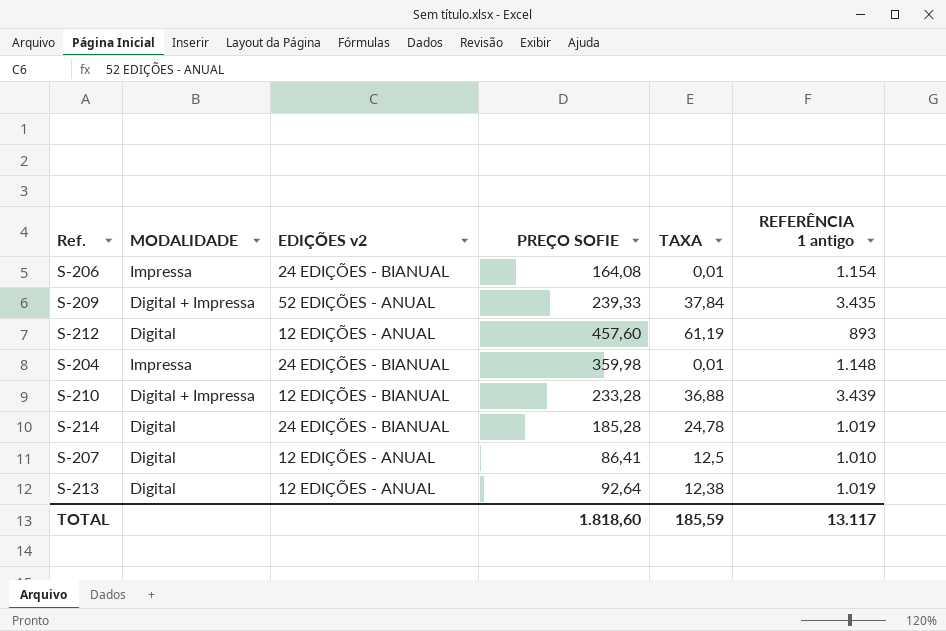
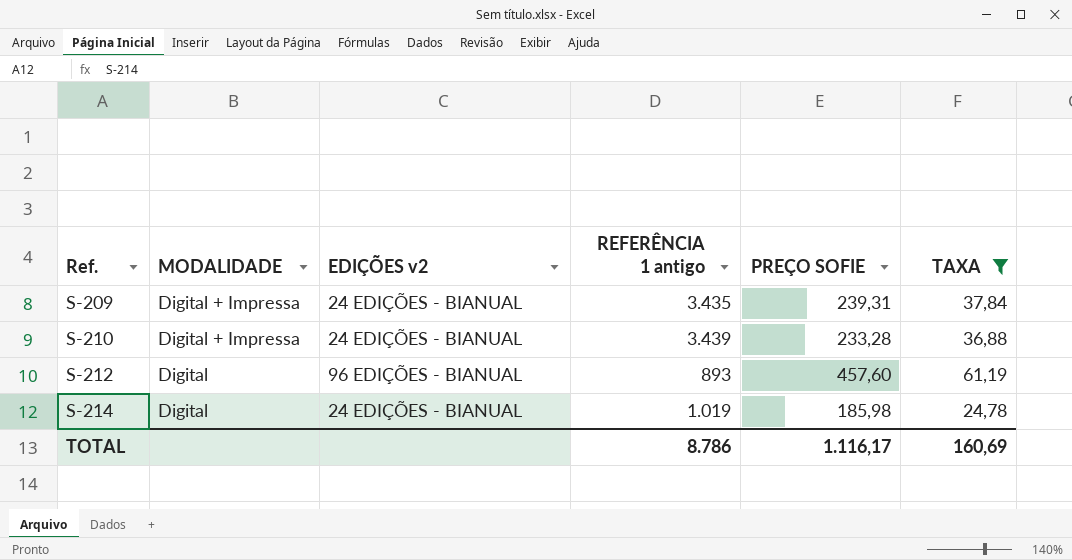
filter: none -> TAXA >= 24,78
row order: none -> Ref. ascending
column REFERÊNCIA 1 antigo | position: 6 -> 4
S-209 | EDIÇÕES v2: 52 EDIÇÕES - ANUAL -> 24 EDIÇÕES - BIANUAL
S-209 | PREÇO SOFIE: 239,33 -> 239,31
S-210 | EDIÇÕES v2: 12 EDIÇÕES - BIANUAL -> 24 EDIÇÕES - BIANUAL
S-212 | EDIÇÕES v2: 12 EDIÇÕES - ANUAL -> 96 EDIÇÕES - BIANUAL
S-214 | PREÇO SOFIE: 185,28 -> 185,98
TOTAL | REFERÊNCIA 1 antigo: 13.117 -> 8.786
TOTAL | PREÇO SOFIE: 1.818,60 -> 1.116,17
TOTAL | TAXA: 185,59 -> 160,69

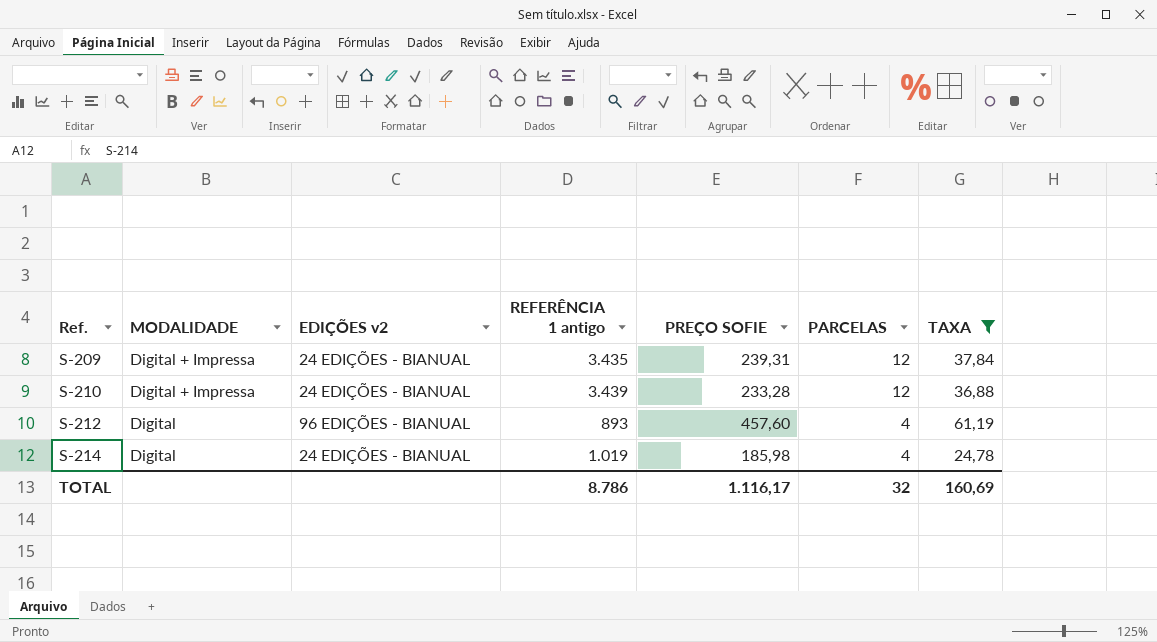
column PARCELAS | position: none -> 6

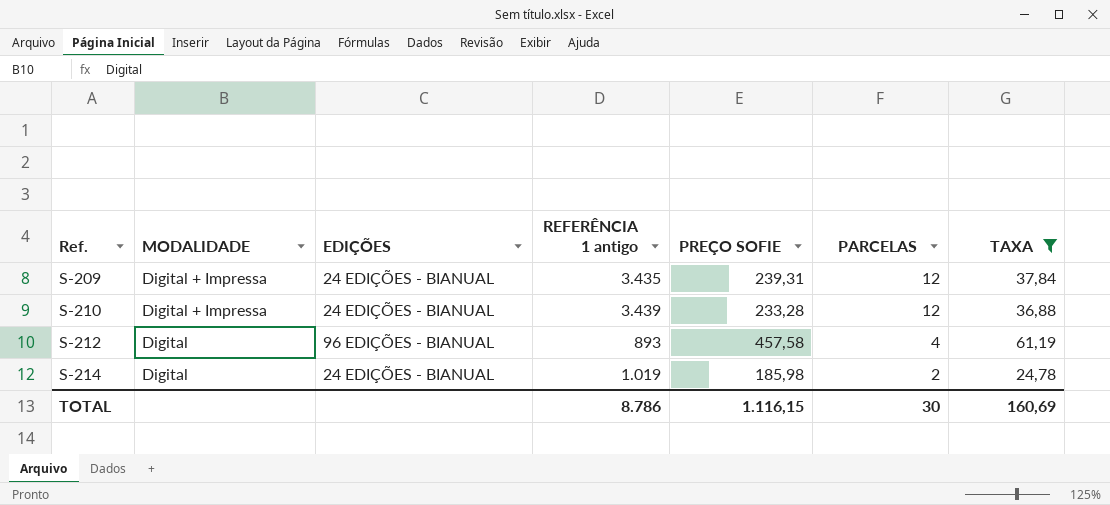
column name: EDIÇÕES v2 -> EDIÇÕES
S-212 | PREÇO SOFIE: 457,60 -> 457,58
S-214 | PARCELAS: 4 -> 2
TOTAL | PREÇO SOFIE: 1.116,17 -> 1.116,15
TOTAL | PARCELAS: 32 -> 30

